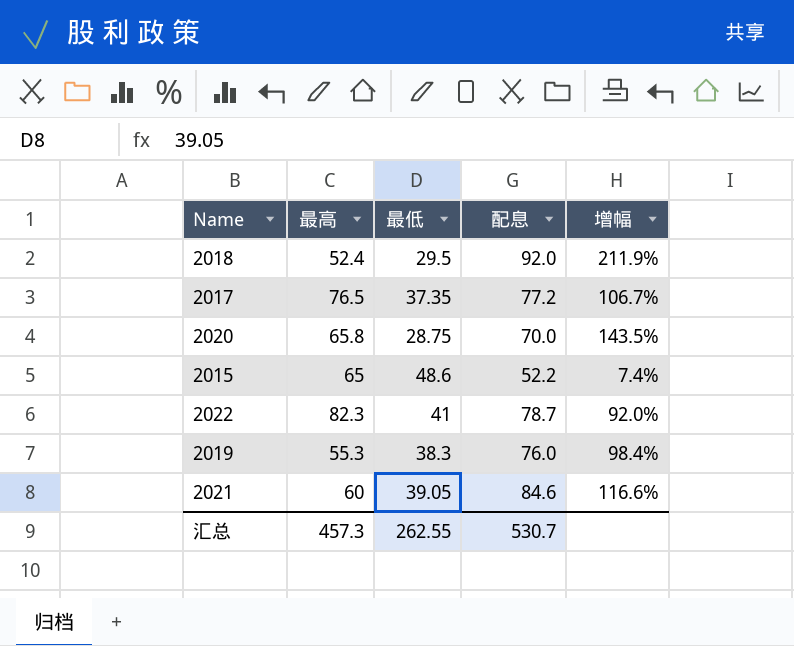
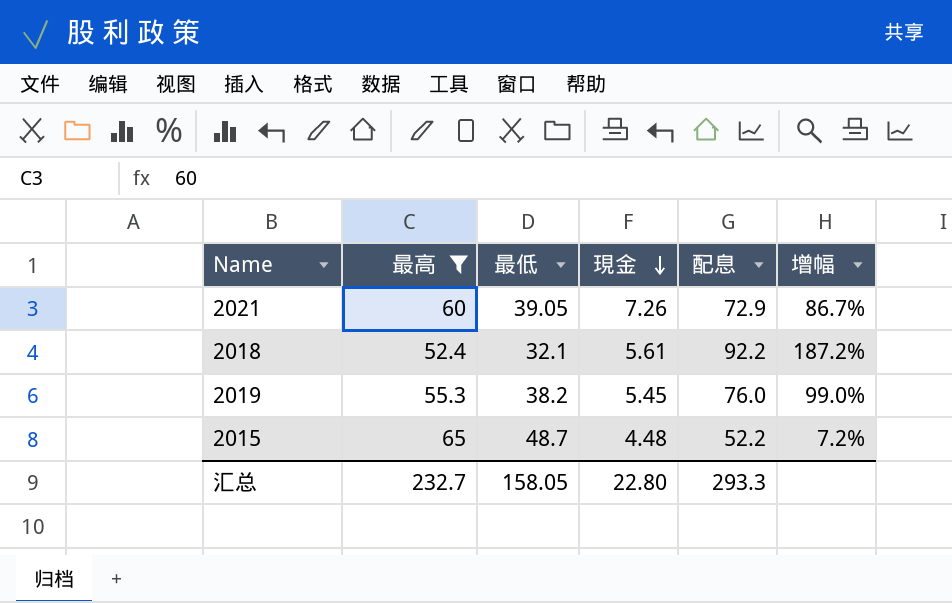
filter: none -> 最高 <= 65
row order: none -> 現金 descending
column 現金 | position: none -> 4
2021 | 配息: 84.6 -> 72.9
2021 | 增幅: 116.6% -> 86.7%
2018 | 最低: 29.5 -> 32.1
2018 | 配息: 92.0 -> 92.2
2018 | 增幅: 211.9% -> 187.2%
2019 | 最低: 38.3 -> 38.2
2019 | 增幅: 98.4% -> 99.0%
2015 | 最低: 48.6 -> 48.7
2015 | 增幅: 7.4% -> 7.2%
汇总 | 最高: 457.3 -> 232.7
汇总 | 最低: 262.55 -> 158.05
汇总 | 配息: 530.7 -> 293.3

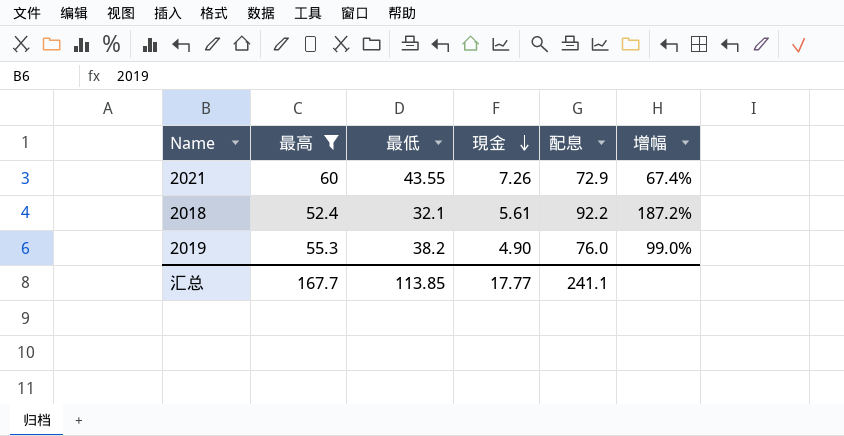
row 2015: 65 | 48.7 | 4.48 | 52.2 | 7.2% -> none
2021 | 最低: 39.05 -> 43.55
2021 | 增幅: 86.7% -> 67.4%
2019 | 現金: 5.45 -> 4.90
汇总 | 最高: 232.7 -> 167.7
汇总 | 最低: 158.05 -> 113.85
汇总 | 現金: 22.80 -> 17.77
汇总 | 配息: 293.3 -> 241.1

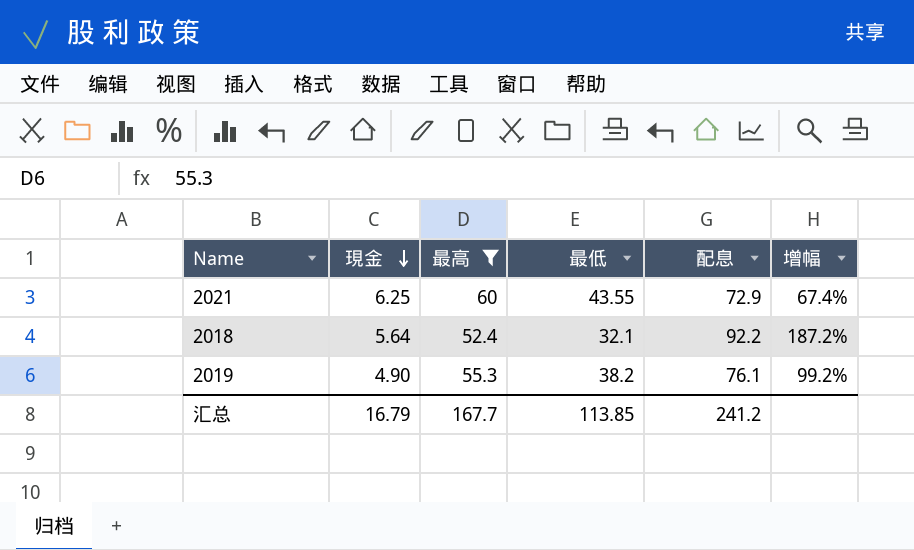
column 現金 | position: 4 -> 2
2021 | 現金: 7.26 -> 6.25
2018 | 現金: 5.61 -> 5.64
2019 | 配息: 76.0 -> 76.1
2019 | 增幅: 99.0% -> 99.2%
汇总 | 現金: 17.77 -> 16.79
汇总 | 配息: 241.1 -> 241.2

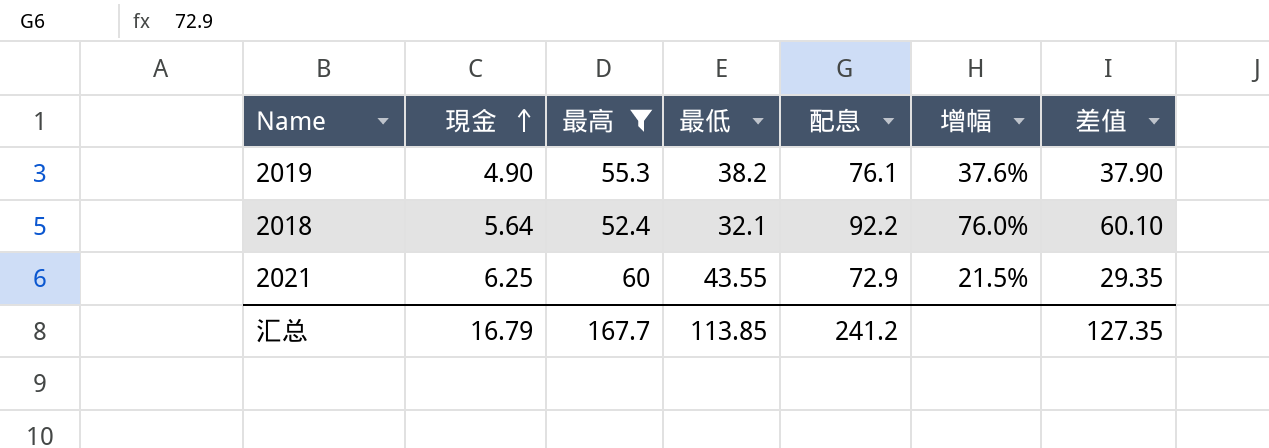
row order: 現金 descending -> 現金 ascending
column 增幅 | formula: ([配息] - [最低]) / [最低] -> ([配息] - [最高]) / [最高]
column 差值 | formula: none -> [配息] - [最低]

